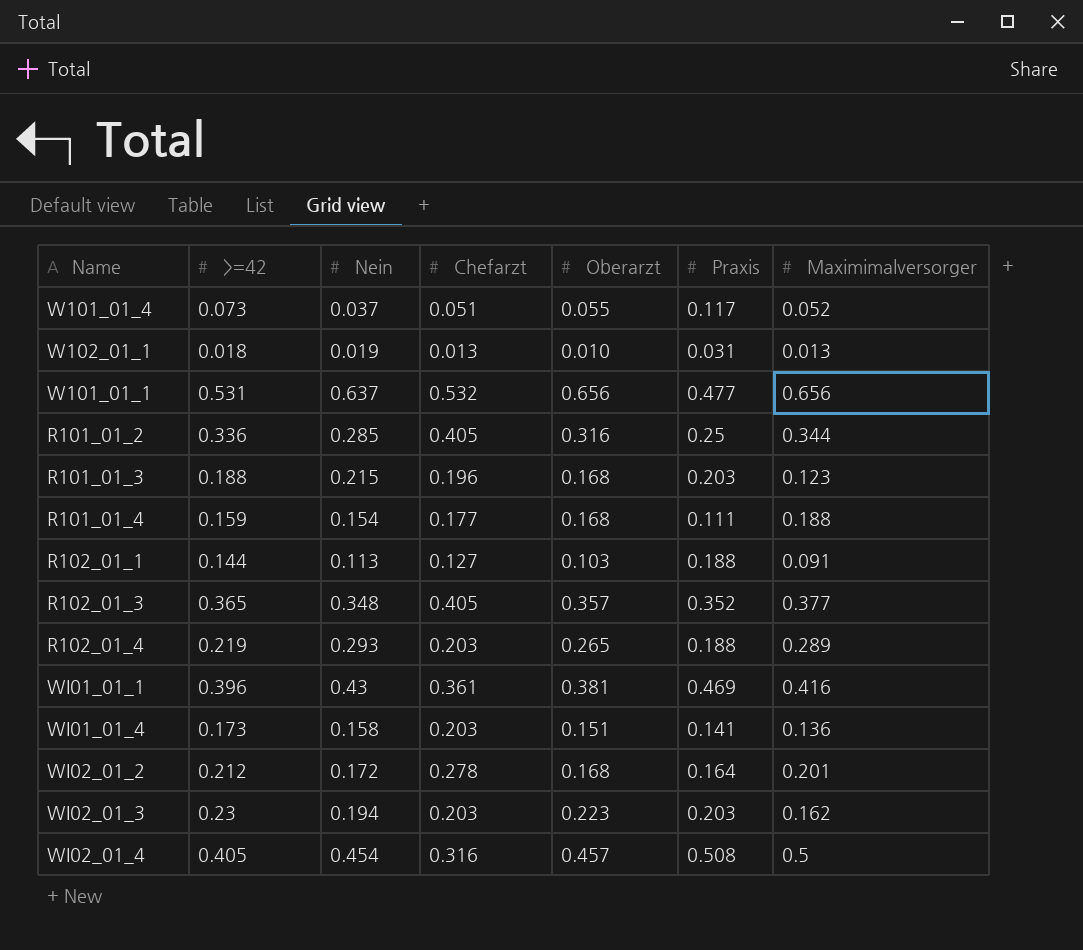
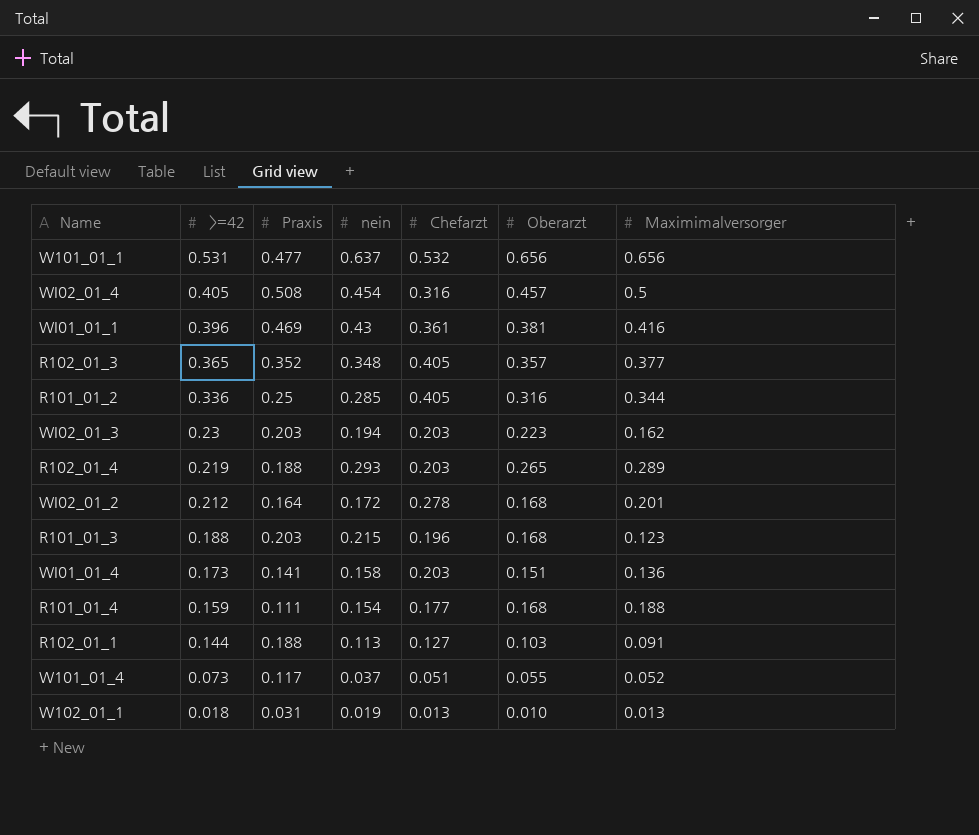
row order: none -> >=42 descending
column Praxis | position: 6 -> 3
column name: Nein -> nein

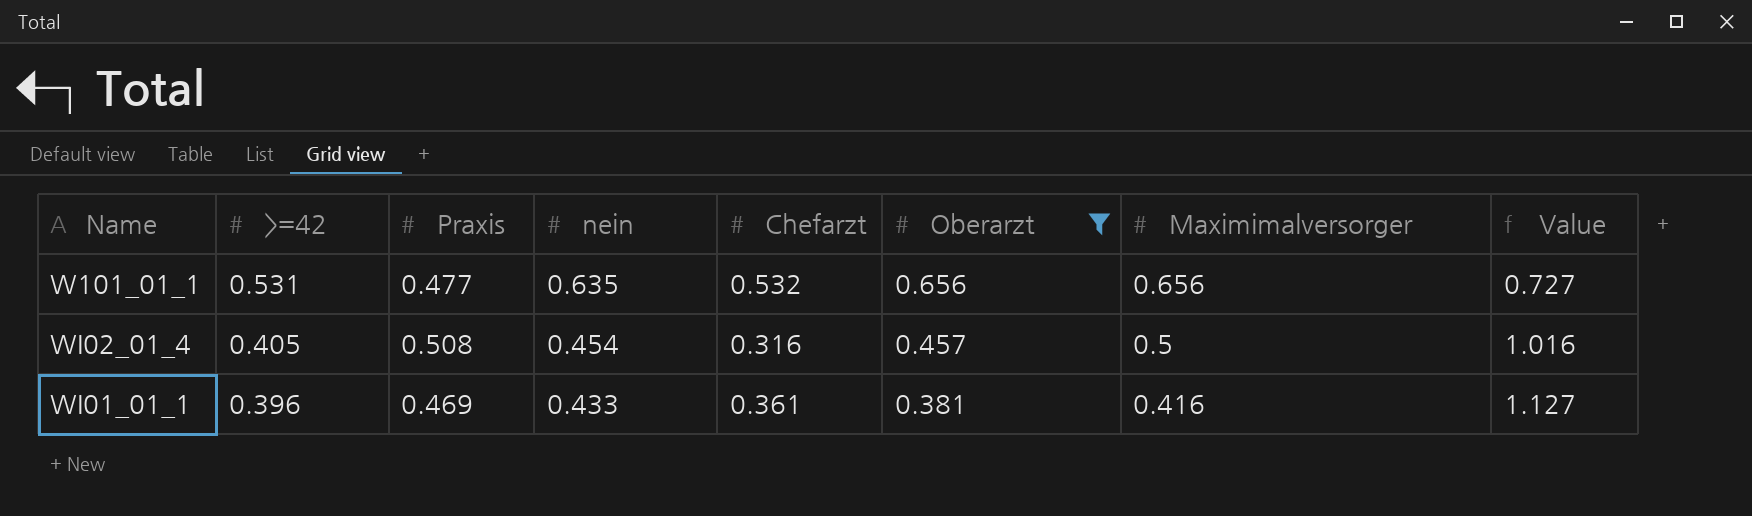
filter: none -> Oberarzt >= 0.381
column Value | formula: none -> [Praxis] / [Maximimalversorger]
W101_01_1 | nein: 0.637 -> 0.635
WI01_01_1 | nein: 0.43 -> 0.433

